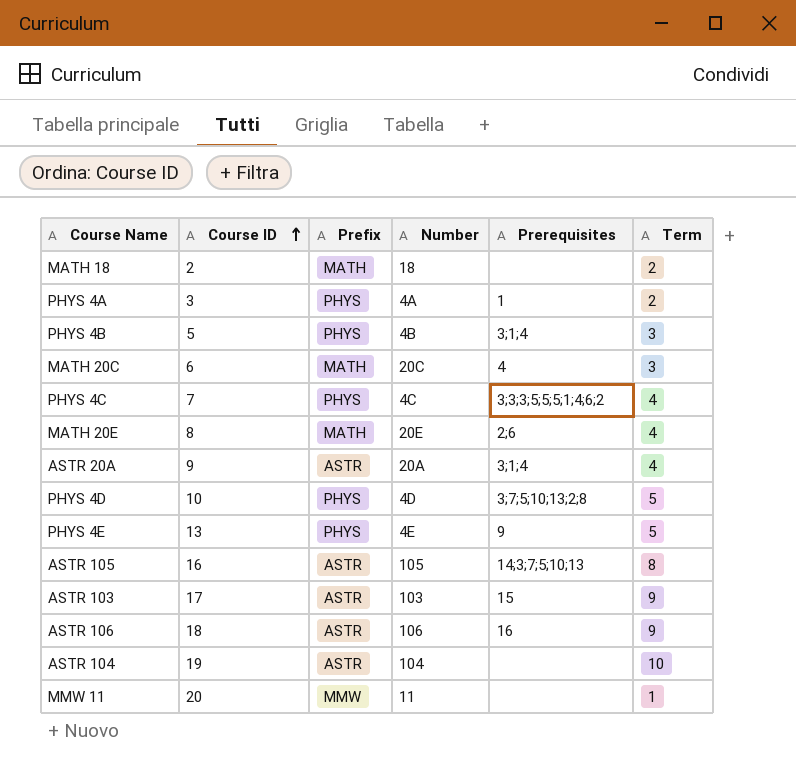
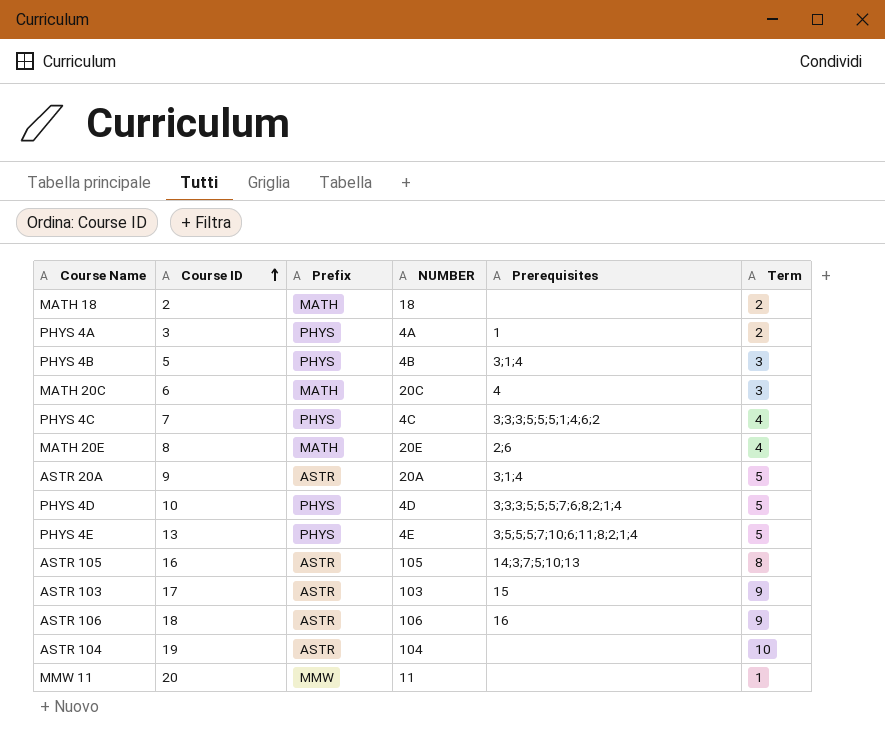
column name: Number -> NUMBER
ASTR 20A | Term: 4 -> 5
PHYS 4D | Prerequisites: 3;7;5;10;13;2;8 -> 3;3;3;5;5;5;7;6;8;2;1;4
PHYS 4E | Prerequisites: 9 -> 3;5;5;5;7;10;6;11;8;2;1;4

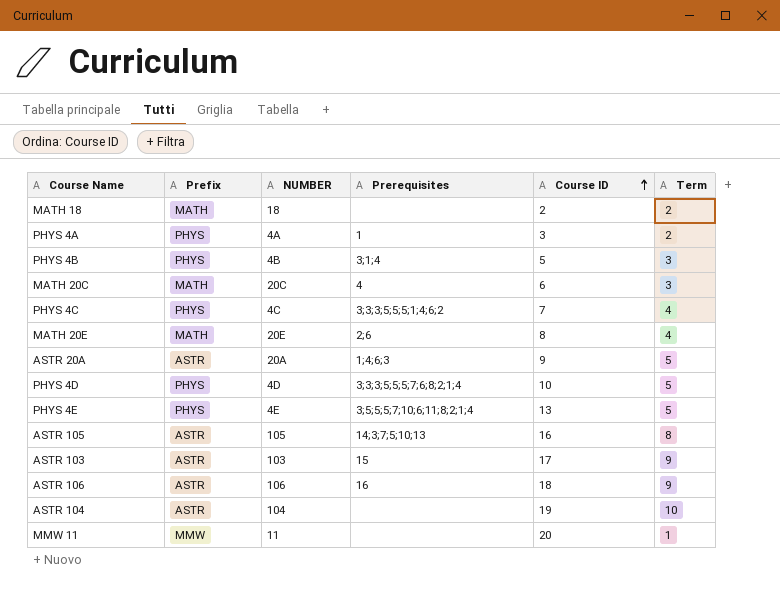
column Course ID | position: 2 -> 5
ASTR 20A | Prerequisites: 3;1;4 -> 1;4;6;3

